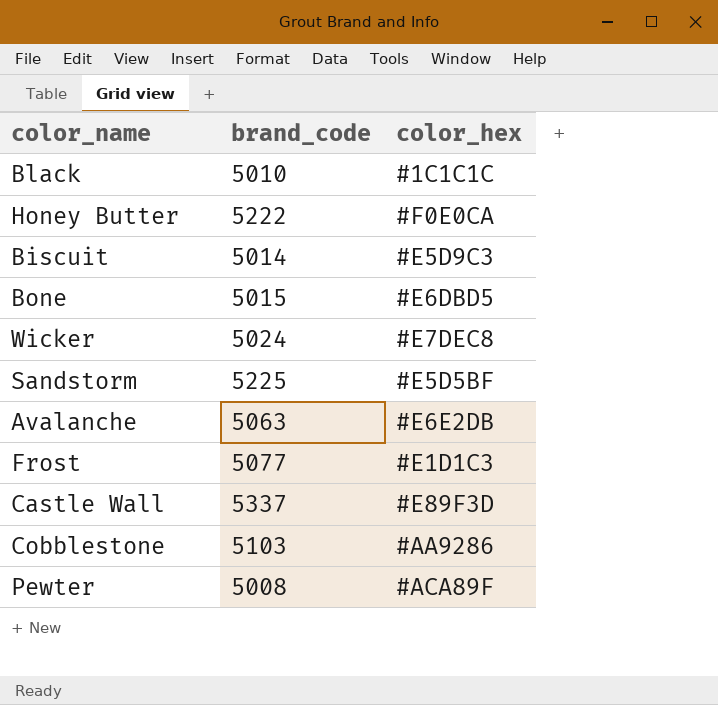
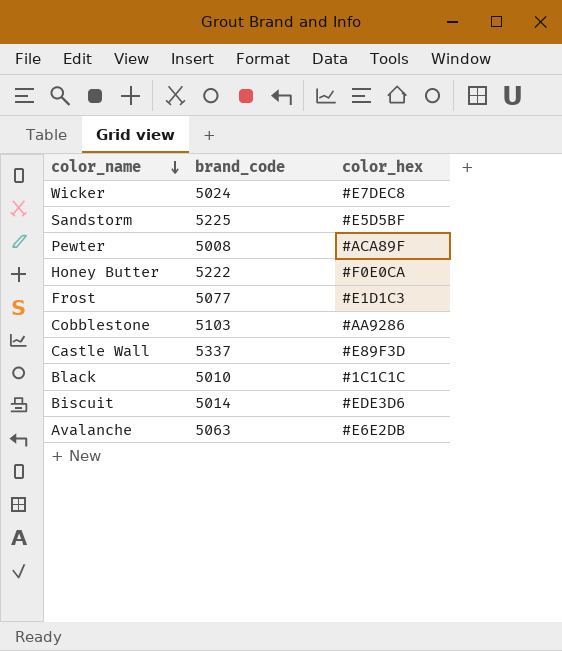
row order: none -> color_name descending
row Bone: 5015 | #E6DBD5 -> none
Biscuit | color_hex: #E5D9C3 -> #EDE3D6

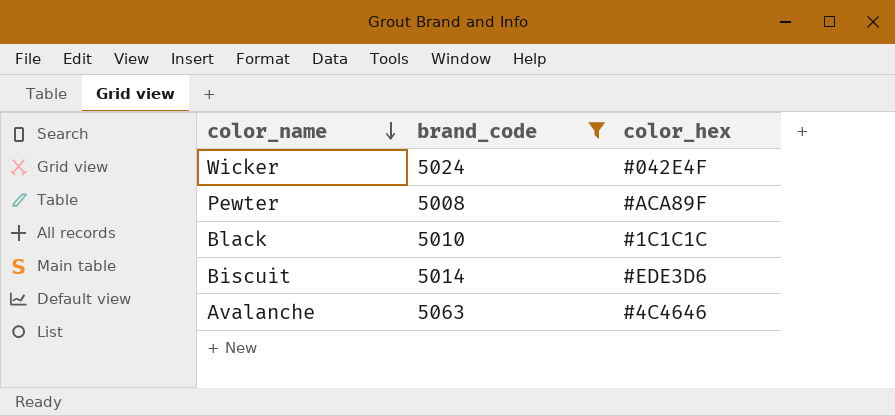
filter: none -> brand_code <= 5063
Wicker | color_hex: #E7DEC8 -> #042E4F
Avalanche | color_hex: #E6E2DB -> #4C4646

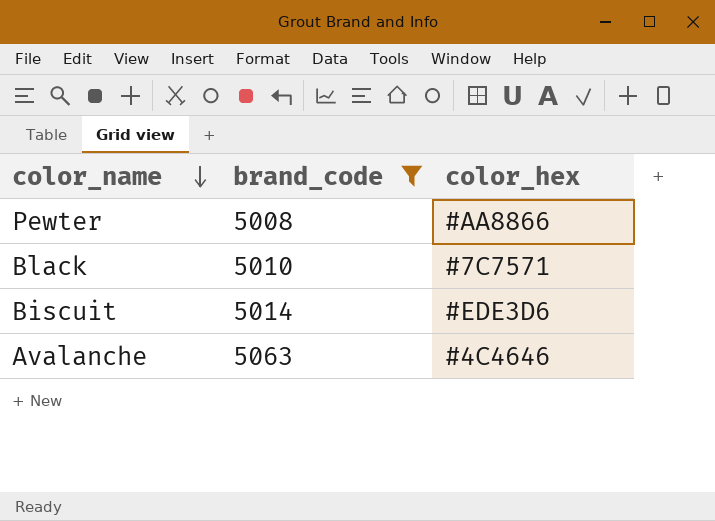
row Wicker: 5024 | #042E4F -> none
Pewter | color_hex: #ACA89F -> #AA8866
Black | color_hex: #1C1C1C -> #7C7571

